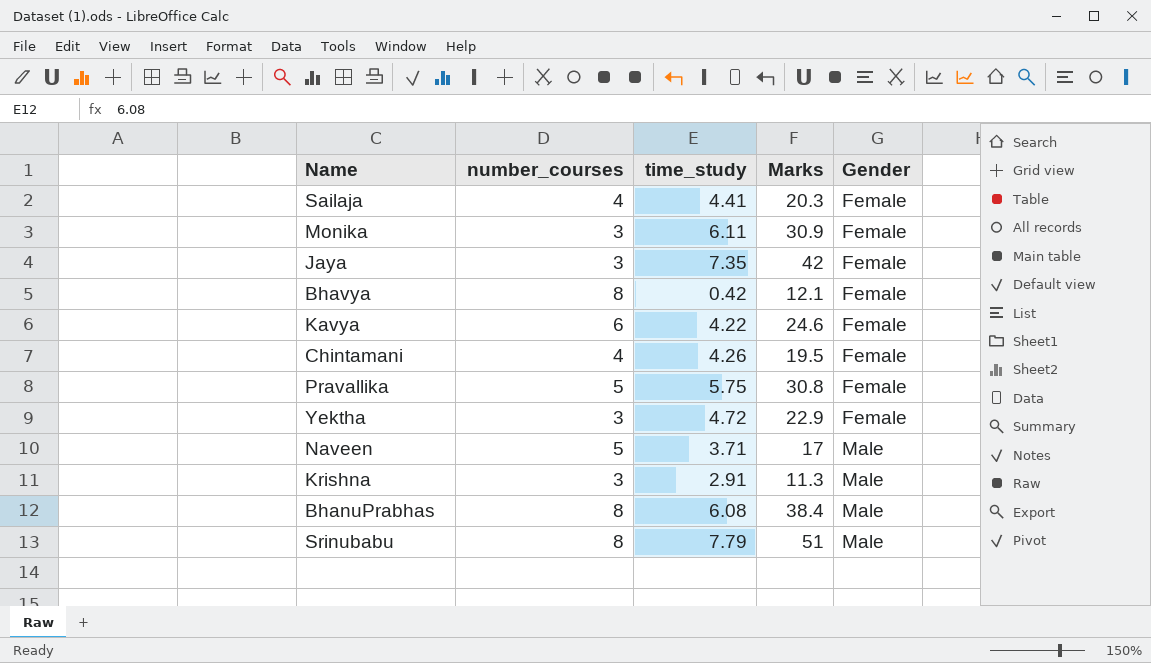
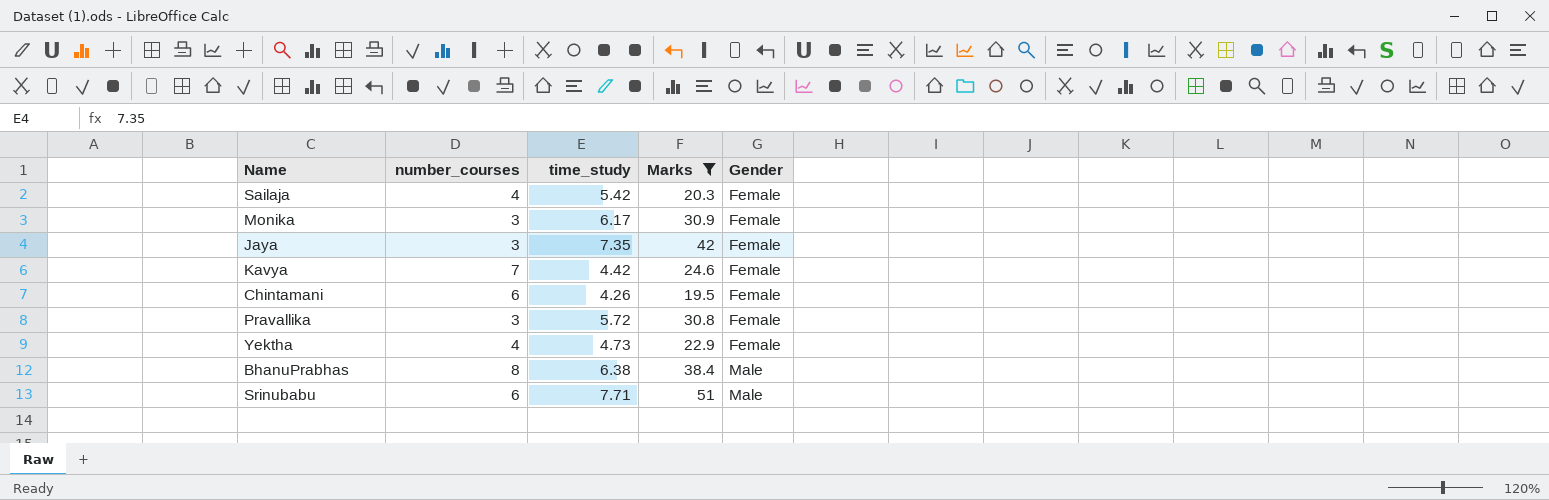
filter: none -> Marks >= 19.5
Sailaja | time_study: 4.41 -> 5.42
Monika | time_study: 6.11 -> 6.17
Kavya | number_courses: 6 -> 7
Kavya | time_study: 4.22 -> 4.42
Chintamani | number_courses: 4 -> 6
Pravallika | number_courses: 5 -> 3
Pravallika | time_study: 5.75 -> 5.72
Yektha | number_courses: 3 -> 4
Yektha | time_study: 4.72 -> 4.73
BhanuPrabhas | time_study: 6.08 -> 6.38
Srinubabu | number_courses: 8 -> 6
Srinubabu | time_study: 7.79 -> 7.71

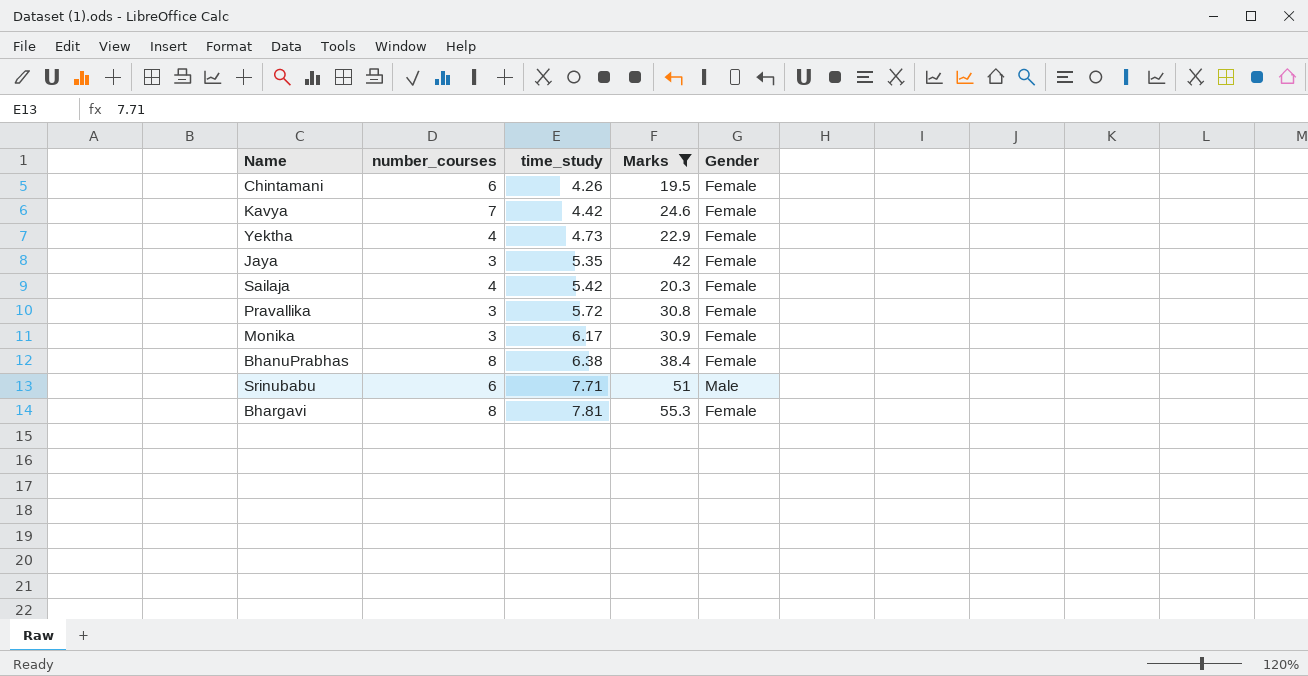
row order: Gender ascending -> time_study ascending
Jaya | time_study: 7.35 -> 5.35
BhanuPrabhas | Gender: Male -> Female
row Bhargavi: none -> 8 | 7.81 | 55.3 | Female

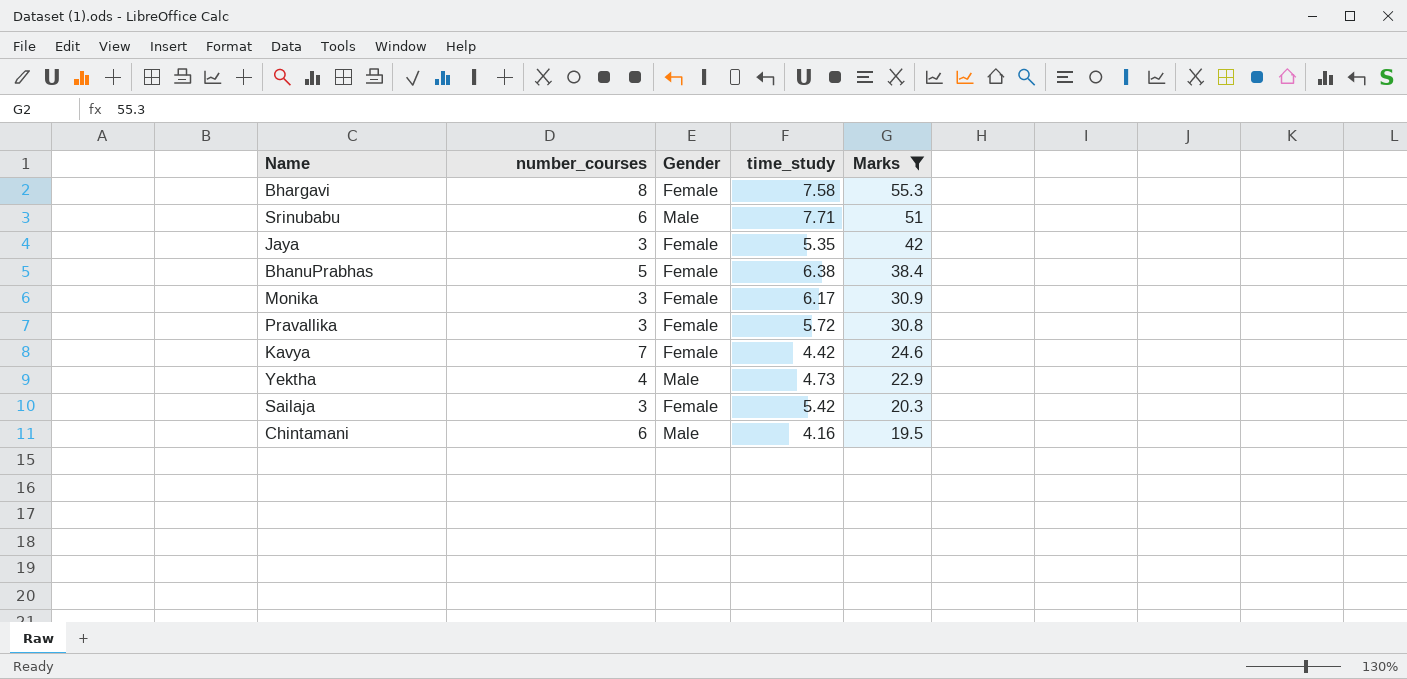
row order: time_study ascending -> Marks descending
column Gender | position: 5 -> 3
Bhargavi | time_study: 7.81 -> 7.58
BhanuPrabhas | number_courses: 8 -> 5
Yektha | Gender: Female -> Male
Sailaja | number_courses: 4 -> 3
Chintamani | Gender: Female -> Male
Chintamani | time_study: 4.26 -> 4.16

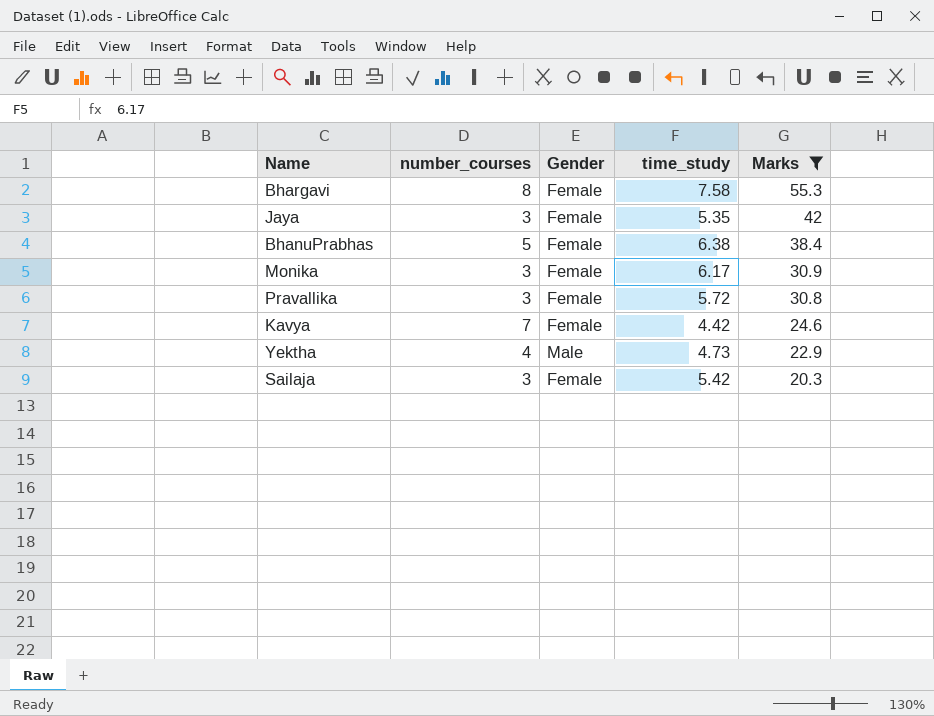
row Srinubabu: 6 | Male | 7.71 | 51 -> none
row Chintamani: 6 | Male | 4.16 | 19.5 -> none

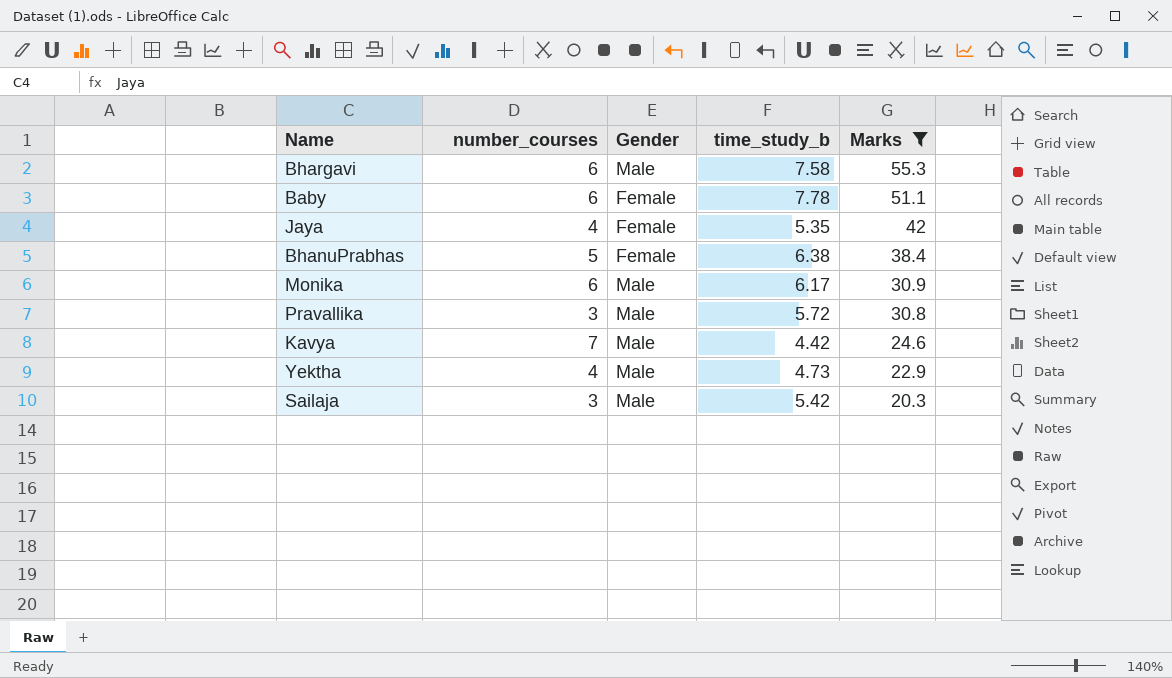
column name: time_study -> time_study_b
Bhargavi | number_courses: 8 -> 6
Bhargavi | Gender: Female -> Male
row Baby: none -> 6 | Female | 7.78 | 51.1
Jaya | number_courses: 3 -> 4
Monika | number_courses: 3 -> 6
Monika | Gender: Female -> Male
Pravallika | Gender: Female -> Male
Kavya | Gender: Female -> Male
Sailaja | Gender: Female -> Male

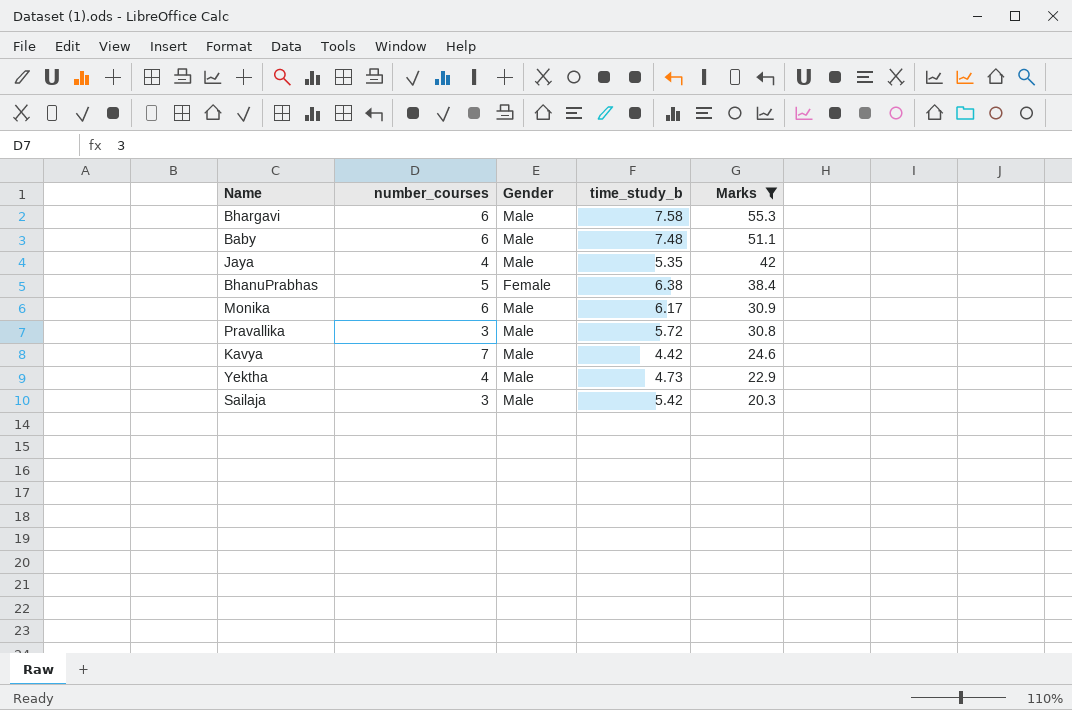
Baby | Gender: Female -> Male
Baby | time_study_b: 7.78 -> 7.48
Jaya | Gender: Female -> Male

